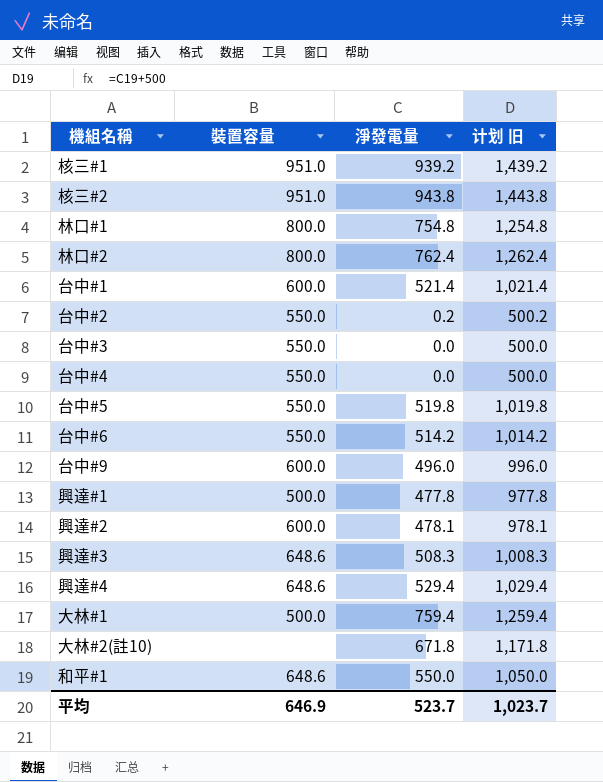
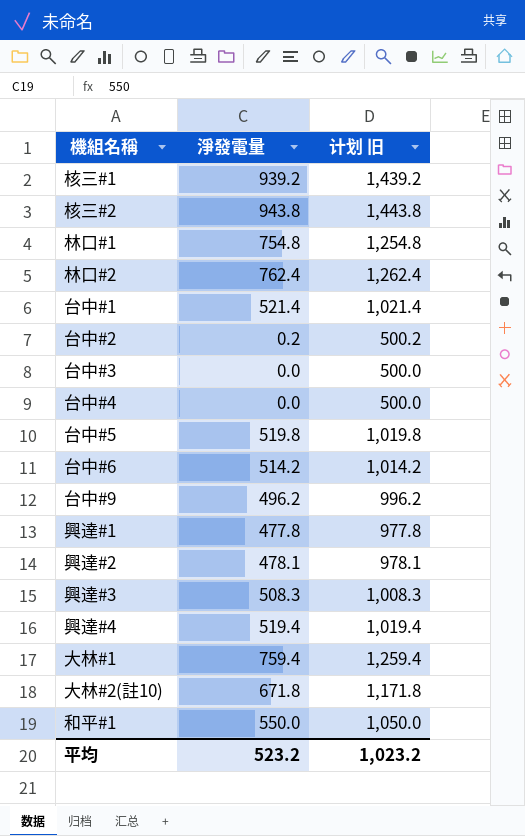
column 裝置容量 | position: 2 -> none
台中#9 | 淨發電量: 496.0 -> 496.2
台中#9 | 计划 旧: 996.0 -> 996.2
興達#4 | 淨發電量: 529.4 -> 519.4
興達#4 | 计划 旧: 1,029.4 -> 1,019.4
平均 | 淨發電量: 523.7 -> 523.2
平均 | 计划 旧: 1,023.7 -> 1,023.2

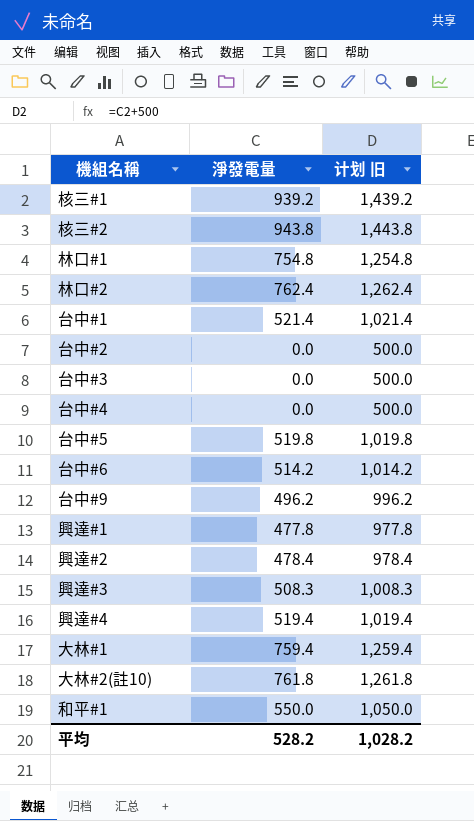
台中#2 | 淨發電量: 0.2 -> 0.0
台中#2 | 计划 旧: 500.2 -> 500.0
興達#2 | 淨發電量: 478.1 -> 478.4
興達#2 | 计划 旧: 978.1 -> 978.4
大林#2(註10) | 淨發電量: 671.8 -> 761.8
大林#2(註10) | 计划 旧: 1,171.8 -> 1,261.8
平均 | 淨發電量: 523.2 -> 528.2
平均 | 计划 旧: 1,023.2 -> 1,028.2

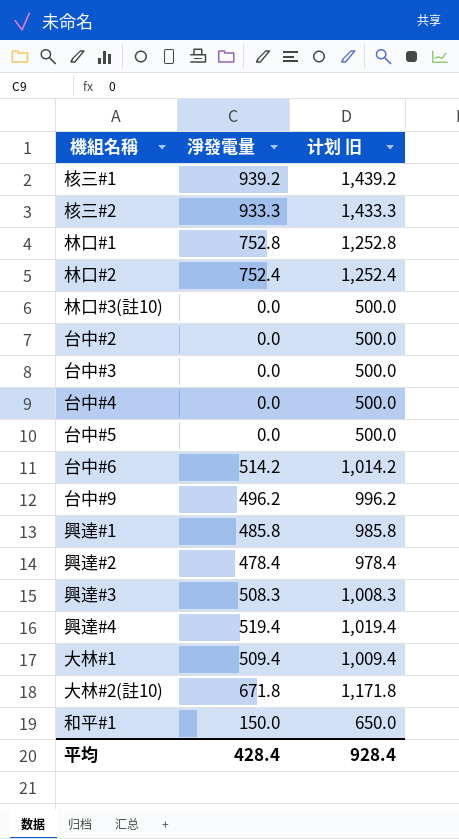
row 台中#1: 521.4 | 1,021.4 -> none
核三#2 | 淨發電量: 943.8 -> 933.3
核三#2 | 计划 旧: 1,443.8 -> 1,433.3
林口#1 | 淨發電量: 754.8 -> 752.8
林口#1 | 计划 旧: 1,254.8 -> 1,252.8
林口#2 | 淨發電量: 762.4 -> 752.4
林口#2 | 计划 旧: 1,262.4 -> 1,252.4
row 林口#3(註10): none -> 0.0 | 500.0
台中#5 | 淨發電量: 519.8 -> 0.0
台中#5 | 计划 旧: 1,019.8 -> 500.0
興達#1 | 淨發電量: 477.8 -> 485.8
興達#1 | 计划 旧: 977.8 -> 985.8
大林#1 | 淨發電量: 759.4 -> 509.4
大林#1 | 计划 旧: 1,259.4 -> 1,009.4
大林#2(註10) | 淨發電量: 761.8 -> 671.8
大林#2(註10) | 计划 旧: 1,261.8 -> 1,171.8
和平#1 | 淨發電量: 550.0 -> 150.0
和平#1 | 计划 旧: 1,050.0 -> 650.0
平均 | 淨發電量: 528.2 -> 428.4
平均 | 计划 旧: 1,028.2 -> 928.4

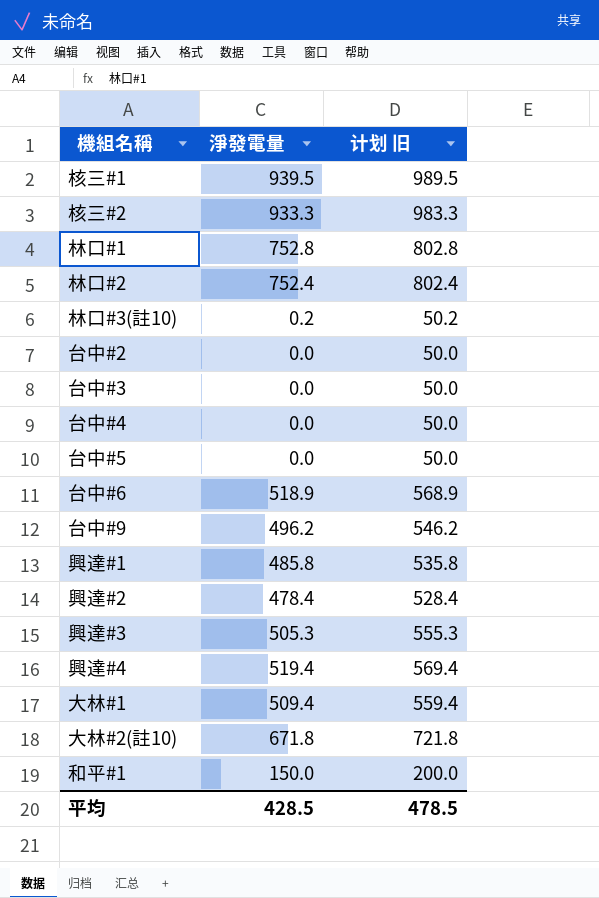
column 计划 旧 | formula: [淨發電量] + 500 -> [淨發電量] + 50
核三#1 | 淨發電量: 939.2 -> 939.5
林口#3(註10) | 淨發電量: 0.0 -> 0.2
台中#6 | 淨發電量: 514.2 -> 518.9
興達#3 | 淨發電量: 508.3 -> 505.3
平均 | 淨發電量: 428.4 -> 428.5
平均 | 计划 旧: 928.4 -> 478.5

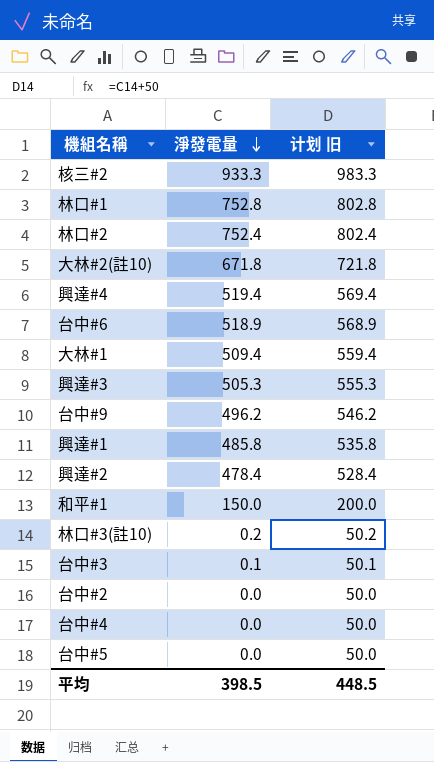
row order: none -> 淨發電量 descending
row 核三#1: 939.5 | 989.5 -> none
台中#3 | 淨發電量: 0.0 -> 0.1
台中#3 | 计划 旧: 50.0 -> 50.1
平均 | 淨發電量: 428.5 -> 398.5
平均 | 计划 旧: 478.5 -> 448.5

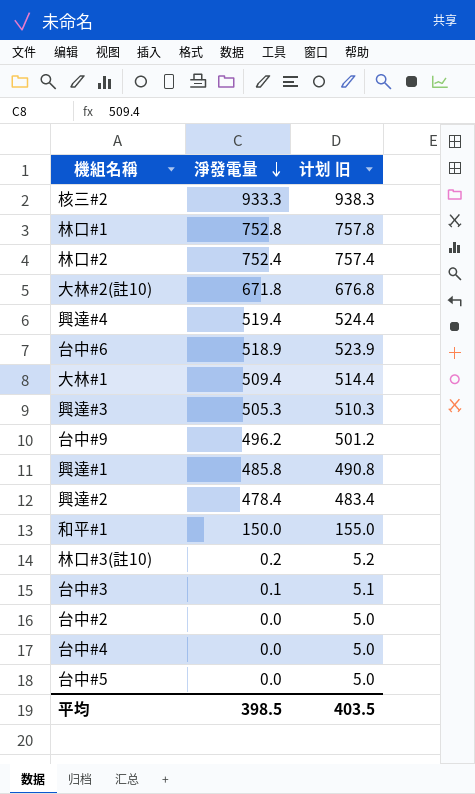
column 计划 旧 | formula: [淨發電量] + 50 -> [淨發電量] + 5
平均 | 计划 旧: 448.5 -> 403.5

